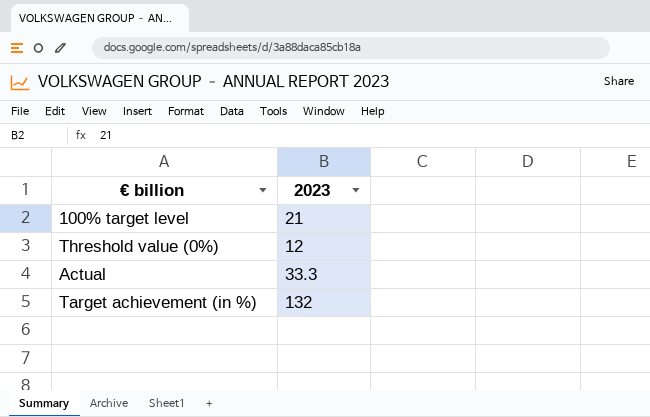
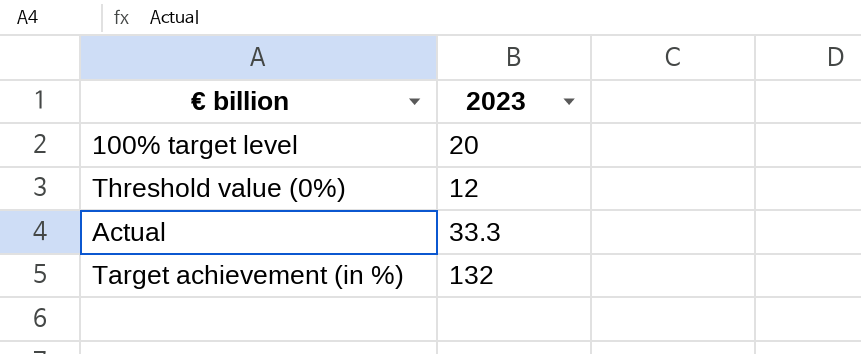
100% target level | 2023: 21 -> 20

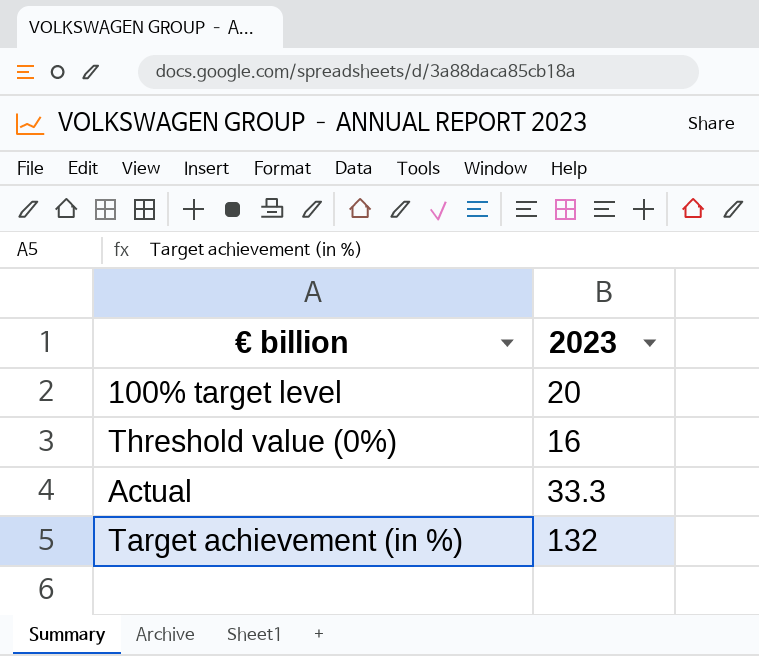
Threshold value (0%) | 2023: 12 -> 16

